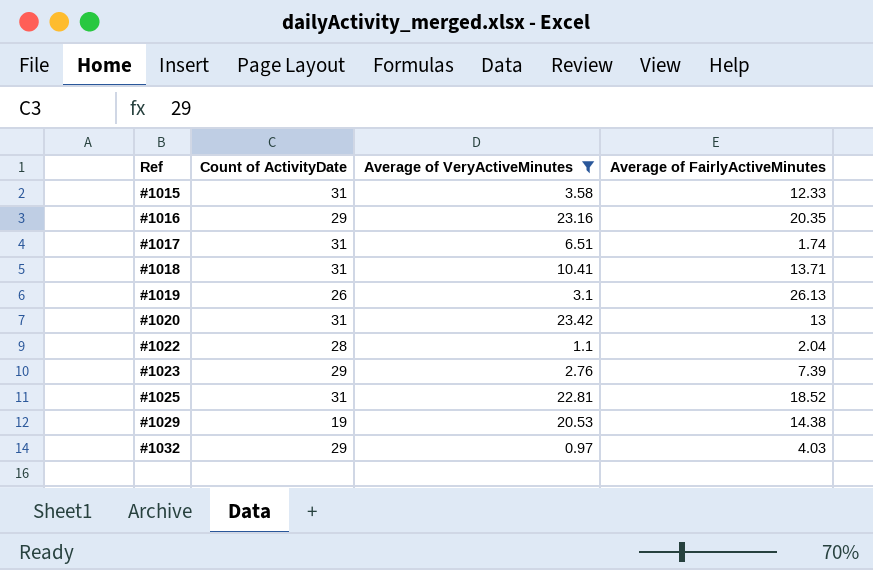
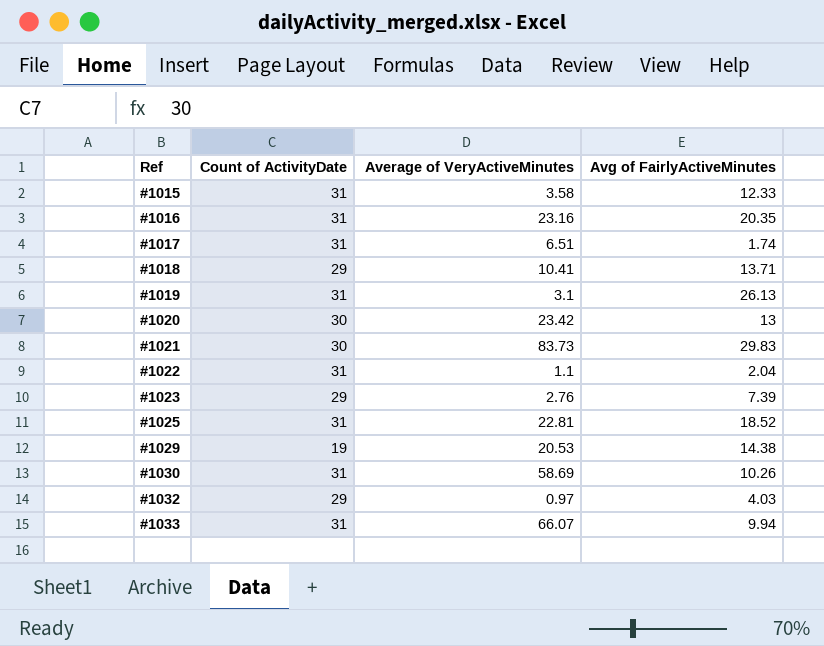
filter: Average of VeryActiveMinutes <= 23.42 -> none
column name: Average of FairlyActiveMinutes -> Avg of FairlyActiveMinutes
#1016 | Count of ActivityDate: 29 -> 31
#1018 | Count of ActivityDate: 31 -> 29
#1019 | Count of ActivityDate: 26 -> 31
#1020 | Count of ActivityDate: 31 -> 30
#1022 | Count of ActivityDate: 28 -> 31

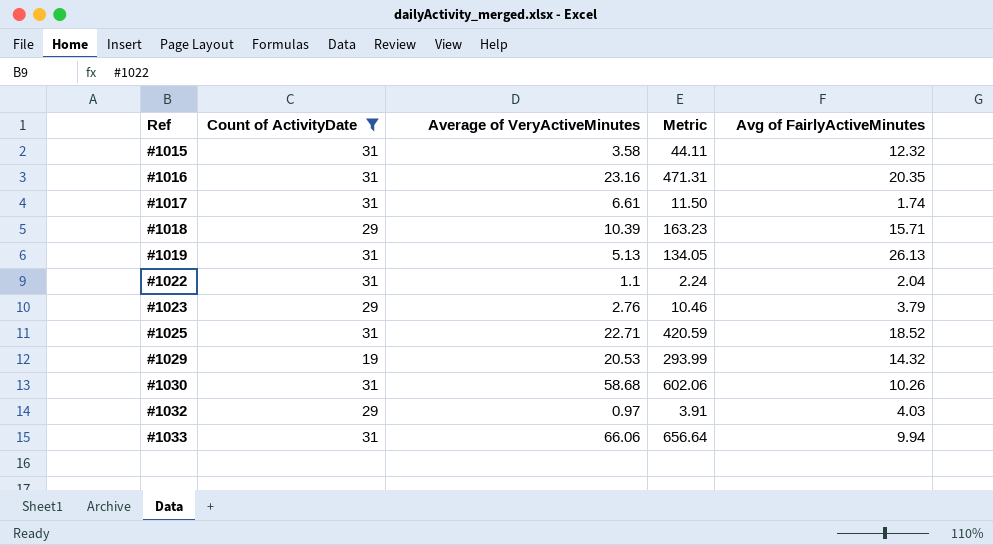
filter: none -> Count of ActivityDate != 30
column Metric | formula: none -> [Average of VeryActiveMinutes] * [Avg of FairlyActiveMinutes]
#1015 | Avg of FairlyActiveMinutes: 12.33 -> 12.32
#1017 | Average of VeryActiveMinutes: 6.51 -> 6.61
#1018 | Average of VeryActiveMinutes: 10.41 -> 10.39
#1018 | Avg of FairlyActiveMinutes: 13.71 -> 15.71
#1019 | Average of VeryActiveMinutes: 3.1 -> 5.13
#1023 | Avg of FairlyActiveMinutes: 7.39 -> 3.79
#1025 | Average of VeryActiveMinutes: 22.81 -> 22.71
#1029 | Avg of FairlyActiveMinutes: 14.38 -> 14.32
#1030 | Average of VeryActiveMinutes: 58.69 -> 58.68
#1033 | Average of VeryActiveMinutes: 66.07 -> 66.06

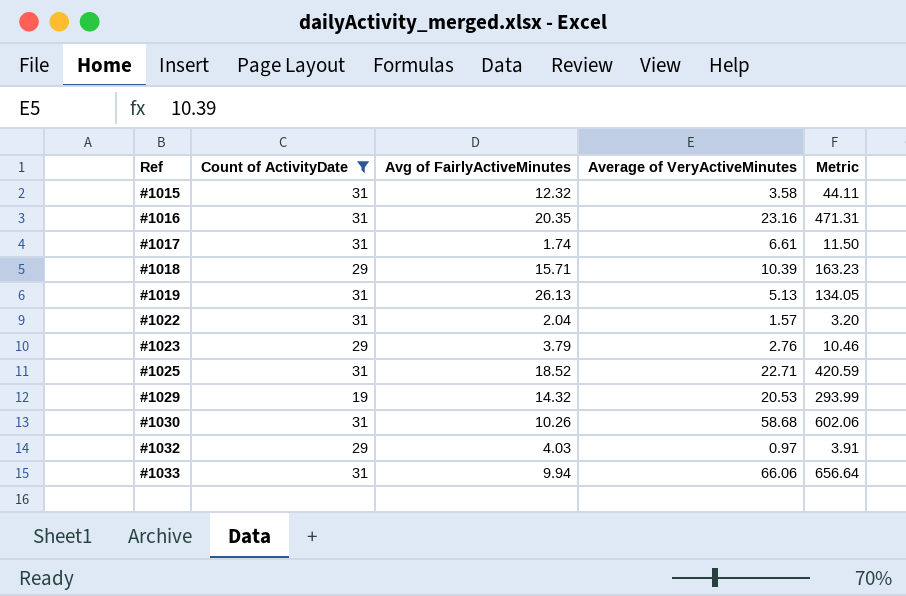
column Avg of FairlyActiveMinutes | position: 5 -> 3
#1022 | Average of VeryActiveMinutes: 1.1 -> 1.57
#1022 | Metric: 2.24 -> 3.20

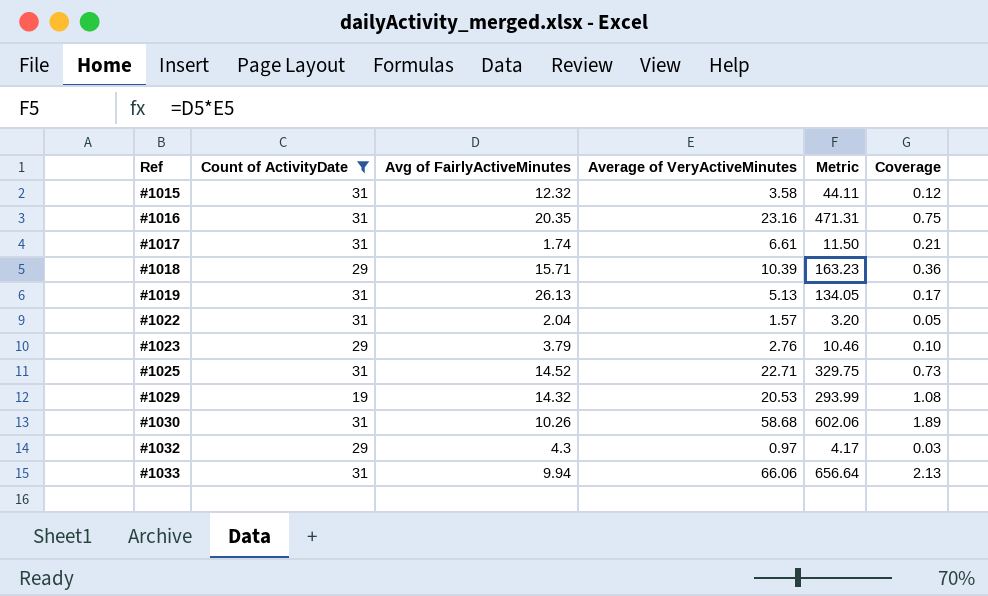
column Coverage | formula: none -> [Average of VeryActiveMinutes] / [Count of ActivityDate]
#1025 | Avg of FairlyActiveMinutes: 18.52 -> 14.52
#1025 | Metric: 420.59 -> 329.75
#1032 | Avg of FairlyActiveMinutes: 4.03 -> 4.3
#1032 | Metric: 3.91 -> 4.17

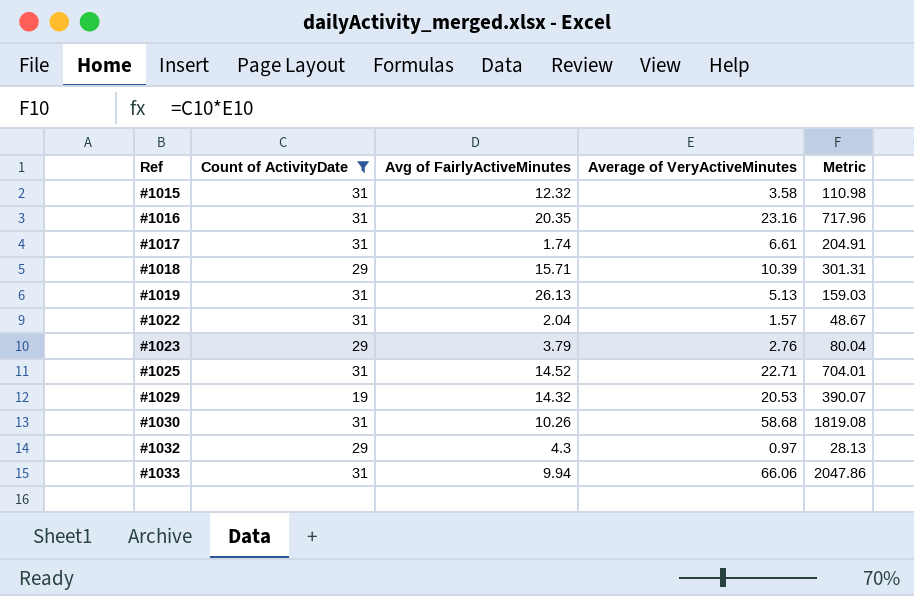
column Coverage | formula: [Average of VeryActiveMinutes] / [Count of ActivityDate] -> none
column Metric | formula: [Avg of FairlyActiveMinutes] * [Average of VeryActiveMinutes] -> [Count of ActivityDate] * [Average of VeryActiveMinutes]

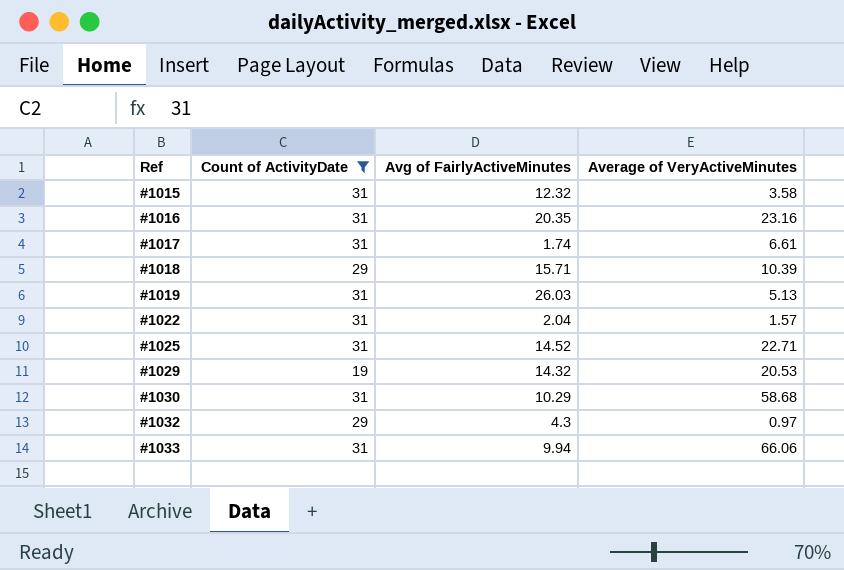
column Metric | formula: [Count of ActivityDate] * [Average of VeryActiveMinutes] -> none
row #1023: 29 | 3.79 | 2.76 | 80.04 -> none
#1019 | Avg of FairlyActiveMinutes: 26.13 -> 26.03
#1030 | Avg of FairlyActiveMinutes: 10.26 -> 10.29

